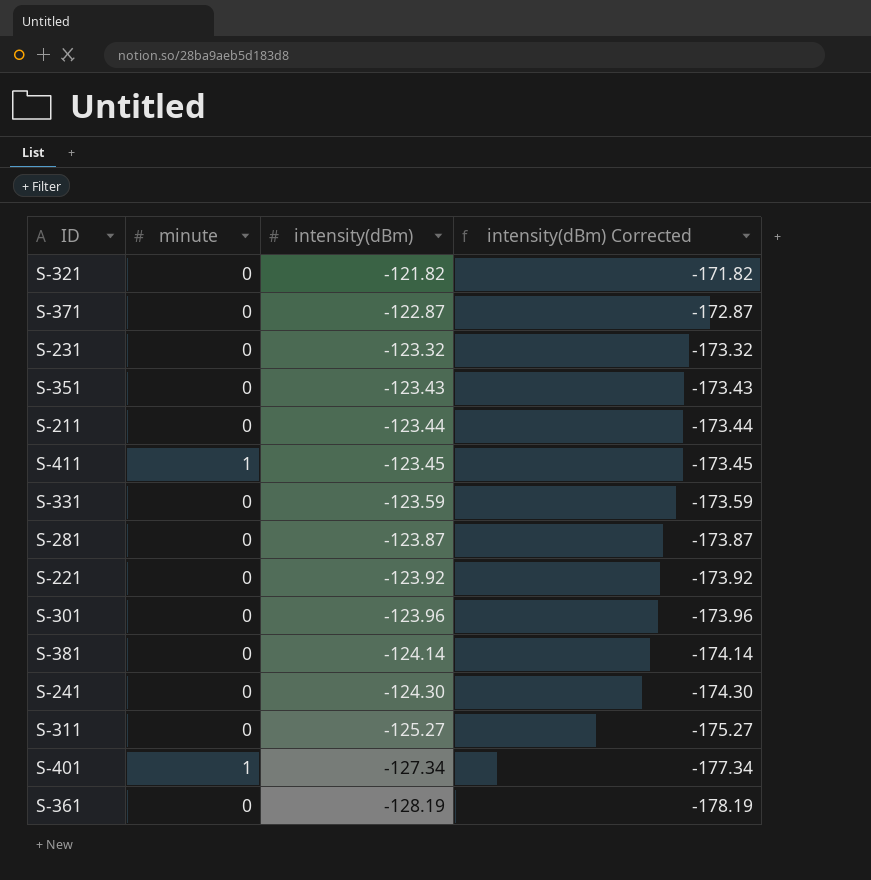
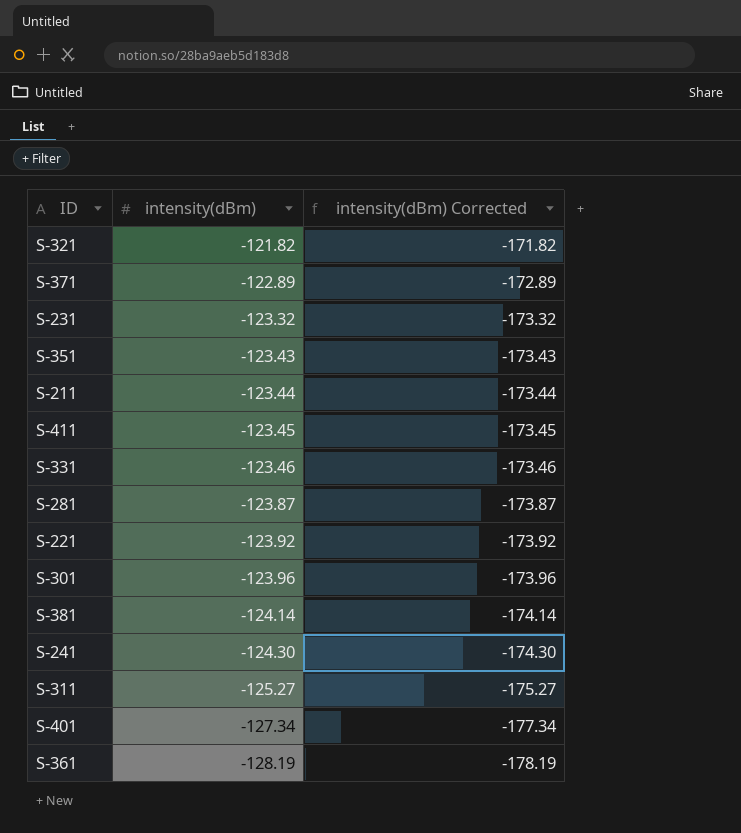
column minute | position: 2 -> none
S-371 | intensity(dBm): -122.87 -> -122.89
S-371 | intensity(dBm) Corrected: -172.87 -> -172.89
S-331 | intensity(dBm): -123.59 -> -123.46
S-331 | intensity(dBm) Corrected: -173.59 -> -173.46

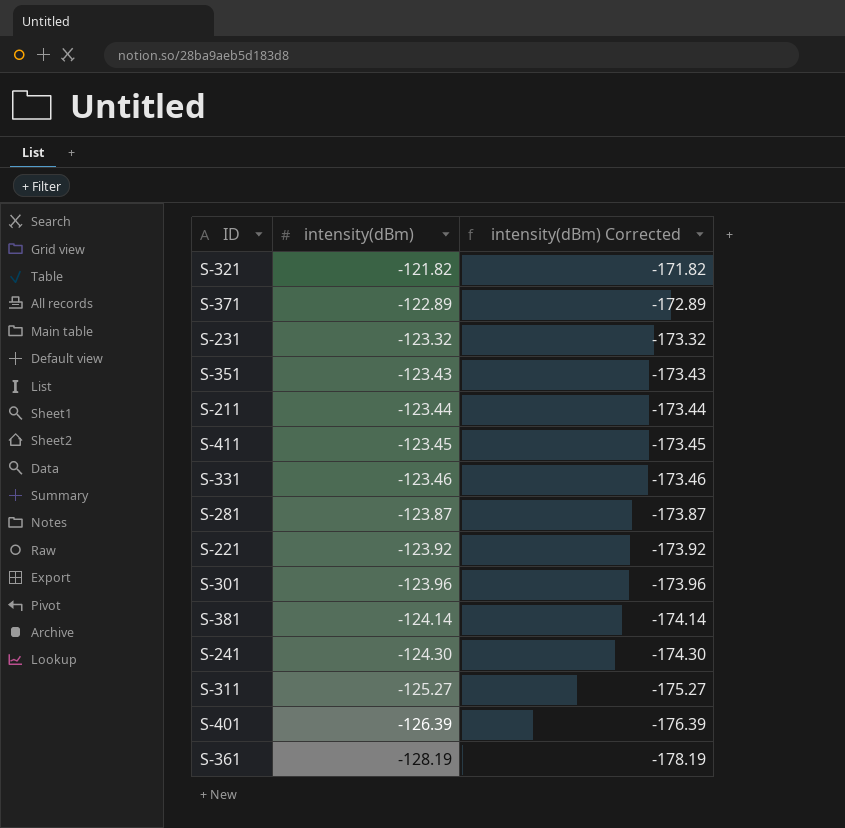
S-401 | intensity(dBm): -127.34 -> -126.39
S-401 | intensity(dBm) Corrected: -177.34 -> -176.39

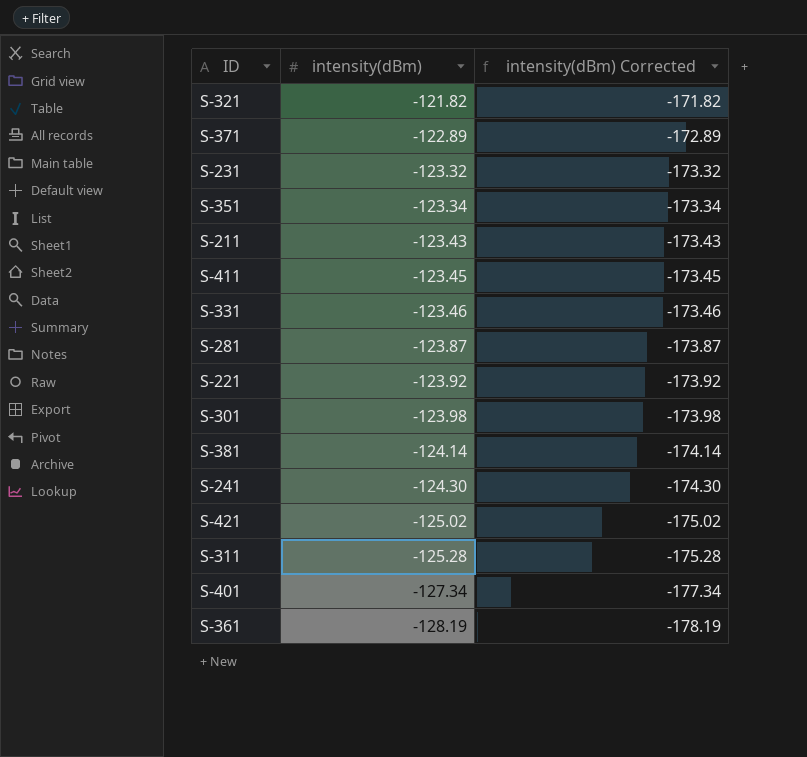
S-351 | intensity(dBm): -123.43 -> -123.34
S-351 | intensity(dBm) Corrected: -173.43 -> -173.34
S-211 | intensity(dBm): -123.44 -> -123.43
S-211 | intensity(dBm) Corrected: -173.44 -> -173.43
S-301 | intensity(dBm): -123.96 -> -123.98
S-301 | intensity(dBm) Corrected: -173.96 -> -173.98
row S-421: none -> -125.02 | -175.02
S-311 | intensity(dBm): -125.27 -> -125.28
S-311 | intensity(dBm) Corrected: -175.27 -> -175.28
S-401 | intensity(dBm): -126.39 -> -127.34
S-401 | intensity(dBm) Corrected: -176.39 -> -177.34

